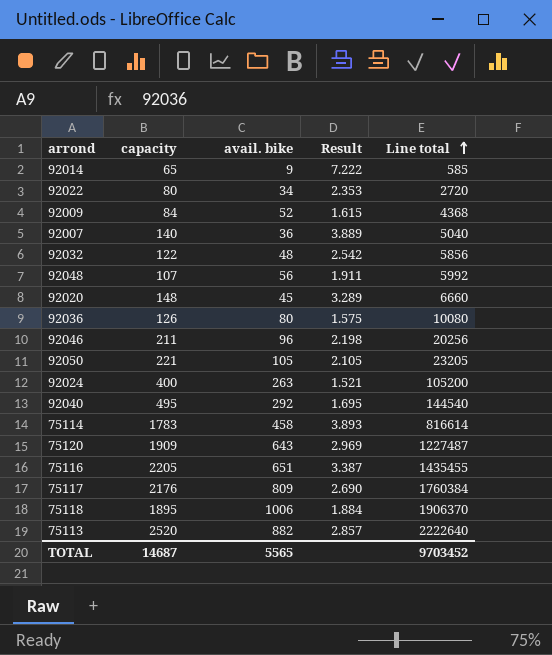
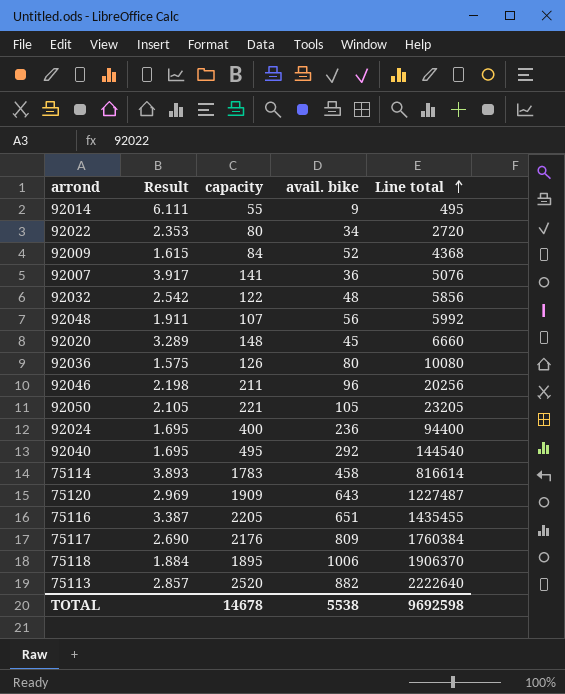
column Result | position: 4 -> 2
92014 | Result: 7.222 -> 6.111
92014 | capacity: 65 -> 55
92014 | Line total: 585 -> 495
92007 | Result: 3.889 -> 3.917
92007 | capacity: 140 -> 141
92007 | Line total: 5040 -> 5076
92024 | Result: 1.521 -> 1.695
92024 | avail. bike: 263 -> 236
92024 | Line total: 105200 -> 94400
TOTAL | capacity: 14687 -> 14678
TOTAL | avail. bike: 5565 -> 5538
TOTAL | Line total: 9703452 -> 9692598

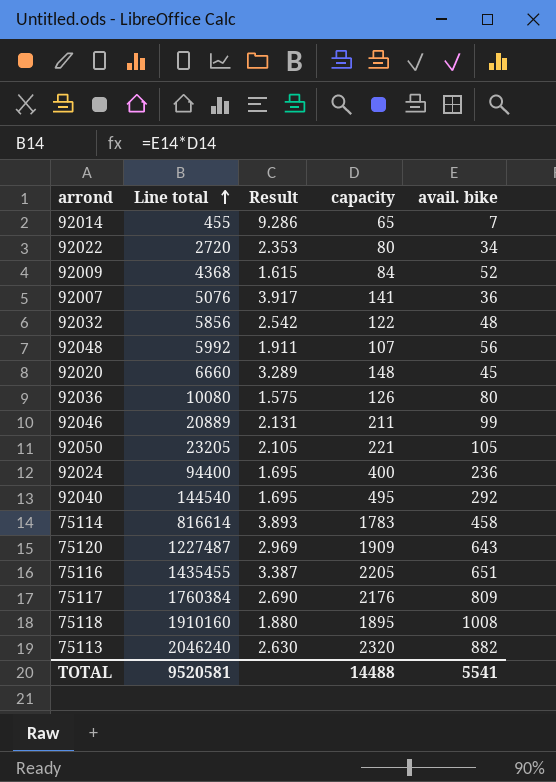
column Line total | position: 5 -> 2
92014 | Line total: 495 -> 455
92014 | Result: 6.111 -> 9.286
92014 | capacity: 55 -> 65
92014 | avail. bike: 9 -> 7
92046 | Line total: 20256 -> 20889
92046 | Result: 2.198 -> 2.131
92046 | avail. bike: 96 -> 99
75118 | Line total: 1906370 -> 1910160
75118 | Result: 1.884 -> 1.880
75118 | avail. bike: 1006 -> 1008
75113 | Line total: 2222640 -> 2046240
75113 | Result: 2.857 -> 2.630
75113 | capacity: 2520 -> 2320
TOTAL | Line total: 9692598 -> 9520581
TOTAL | capacity: 14678 -> 14488
TOTAL | avail. bike: 5538 -> 5541

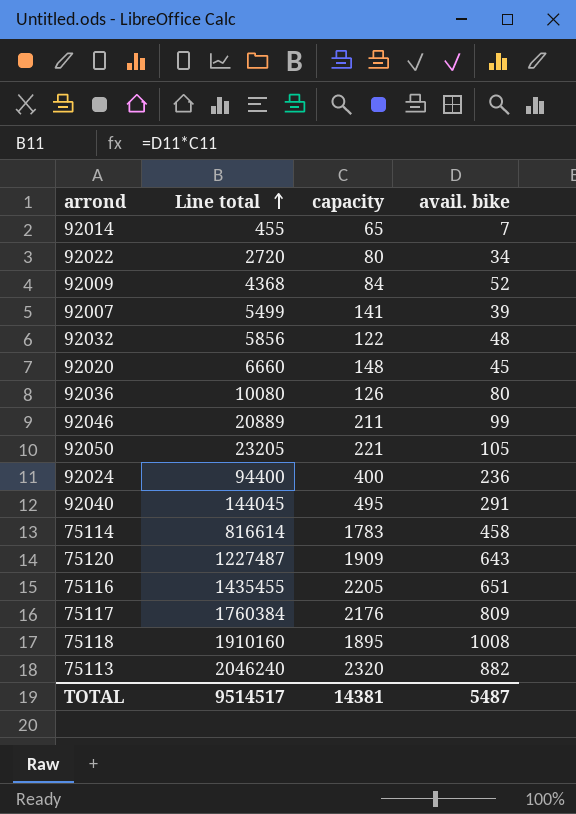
column Result | formula: [capacity] / [avail. bike] -> none
row 92048: 5992 | 1.911 | 107 | 56 -> none
92007 | Line total: 5076 -> 5499
92007 | avail. bike: 36 -> 39
92040 | Line total: 144540 -> 144045
92040 | avail. bike: 292 -> 291
TOTAL | Line total: 9520581 -> 9514517
TOTAL | capacity: 14488 -> 14381
TOTAL | avail. bike: 5541 -> 5487

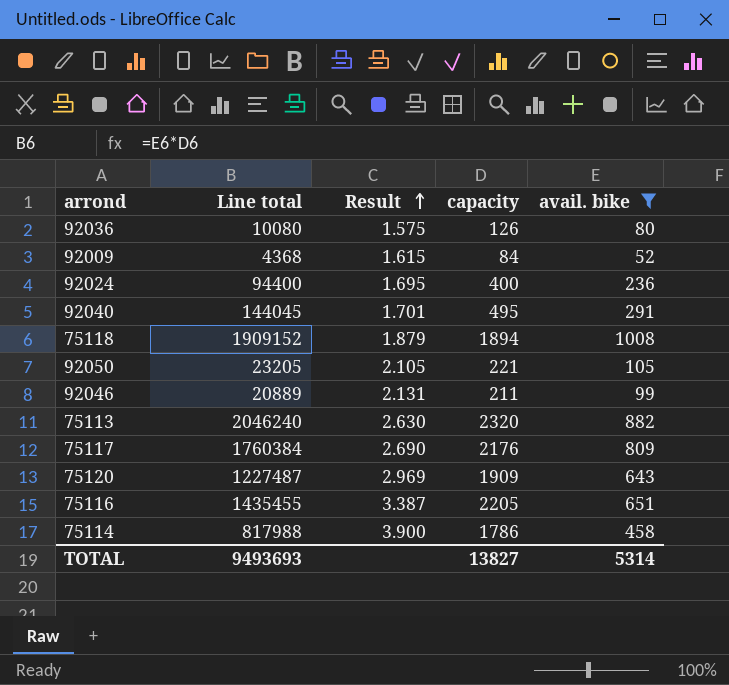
filter: none -> avail. bike >= 52
row order: Line total ascending -> Result ascending
column Result | formula: none -> [capacity] / [avail. bike]
75118 | Line total: 1910160 -> 1909152
75118 | capacity: 1895 -> 1894
75114 | Line total: 816614 -> 817988
75114 | capacity: 1783 -> 1786
TOTAL | Line total: 9514517 -> 9493693
TOTAL | capacity: 14381 -> 13827
TOTAL | avail. bike: 5487 -> 5314

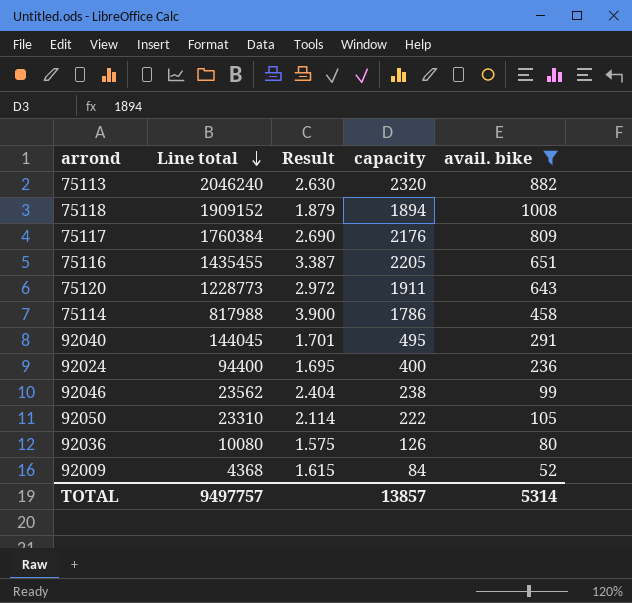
row order: Result ascending -> Line total descending
75120 | Line total: 1227487 -> 1228773
75120 | Result: 2.969 -> 2.972
75120 | capacity: 1909 -> 1911
92046 | Line total: 20889 -> 23562
92046 | Result: 2.131 -> 2.404
92046 | capacity: 211 -> 238
92050 | Line total: 23205 -> 23310
92050 | Result: 2.105 -> 2.114
92050 | capacity: 221 -> 222
TOTAL | Line total: 9493693 -> 9497757
TOTAL | capacity: 13827 -> 13857

